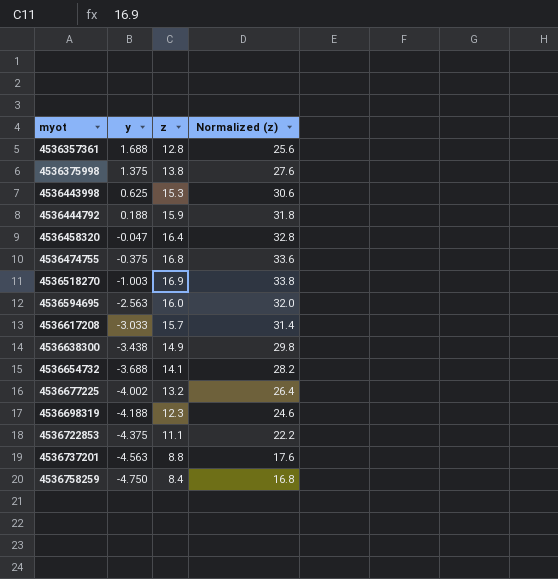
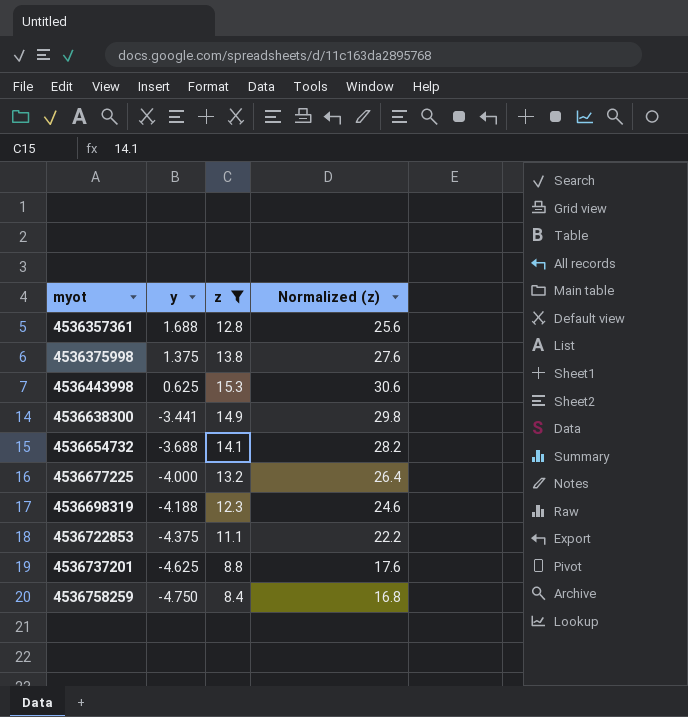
filter: none -> z <= 15.3
4536638300 | y: -3.438 -> -3.441
4536677225 | y: -4.002 -> -4.000
4536737201 | y: -4.563 -> -4.625

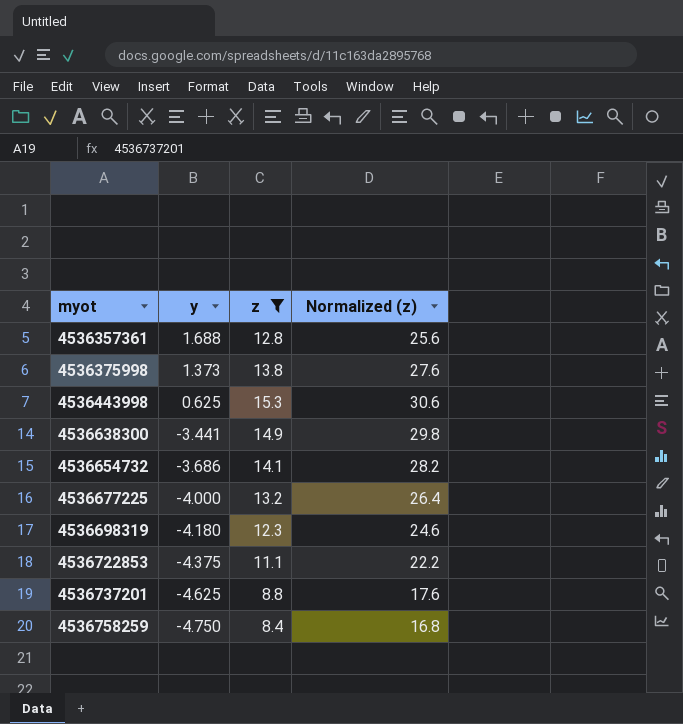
4536375998 | y: 1.375 -> 1.373
4536654732 | y: -3.688 -> -3.686
4536698319 | y: -4.188 -> -4.180

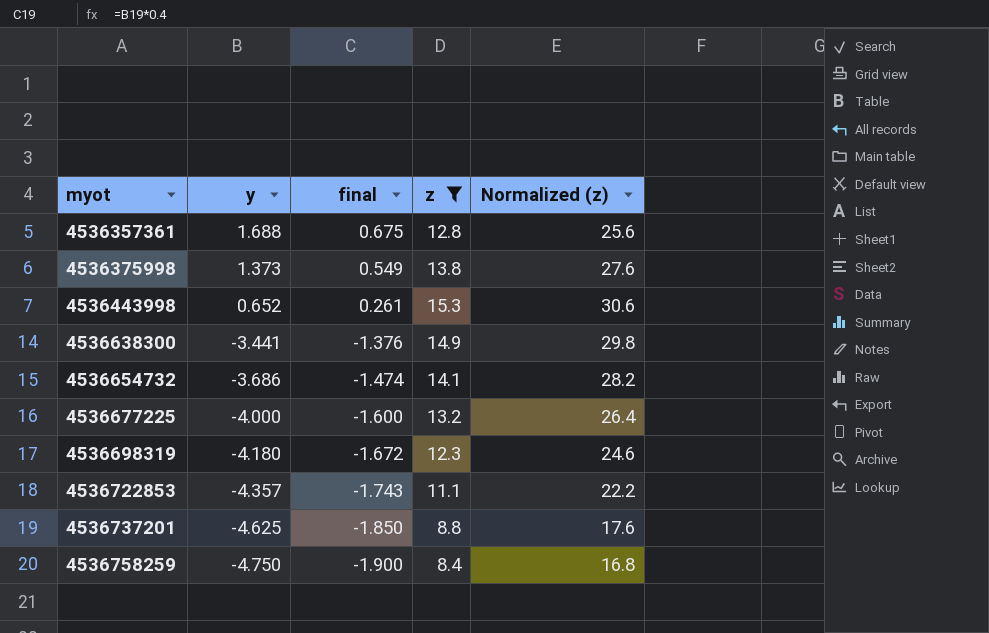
column final | formula: none -> [y] * 0.4
4536443998 | y: 0.625 -> 0.652
4536722853 | y: -4.375 -> -4.357

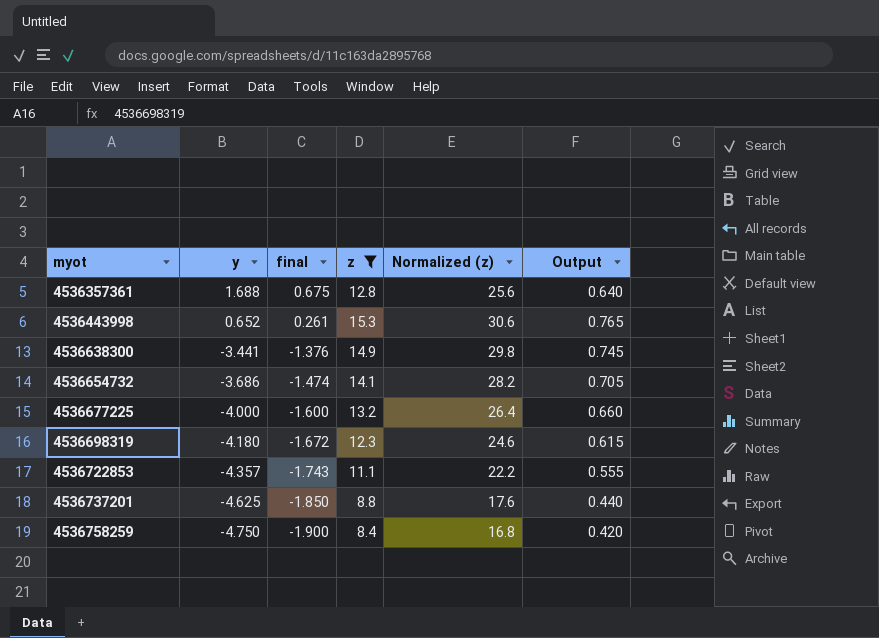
column Output | formula: none -> [z] * 0.05
row 4536375998: 1.373 | 0.549 | 13.8 | 27.6 -> none

